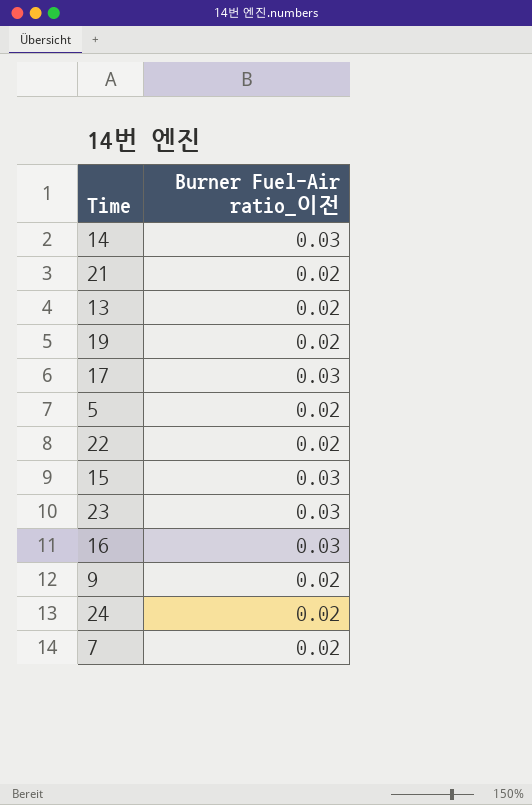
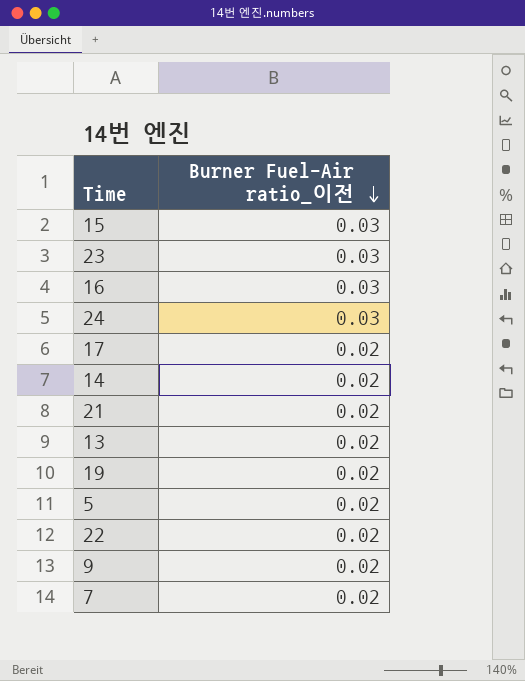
row order: none -> Burner Fuel-Air ratio_이전 descending
24 | Burner Fuel-Air ratio_이전: 0.02 -> 0.03
17 | Burner Fuel-Air ratio_이전: 0.03 -> 0.02
14 | Burner Fuel-Air ratio_이전: 0.03 -> 0.02

